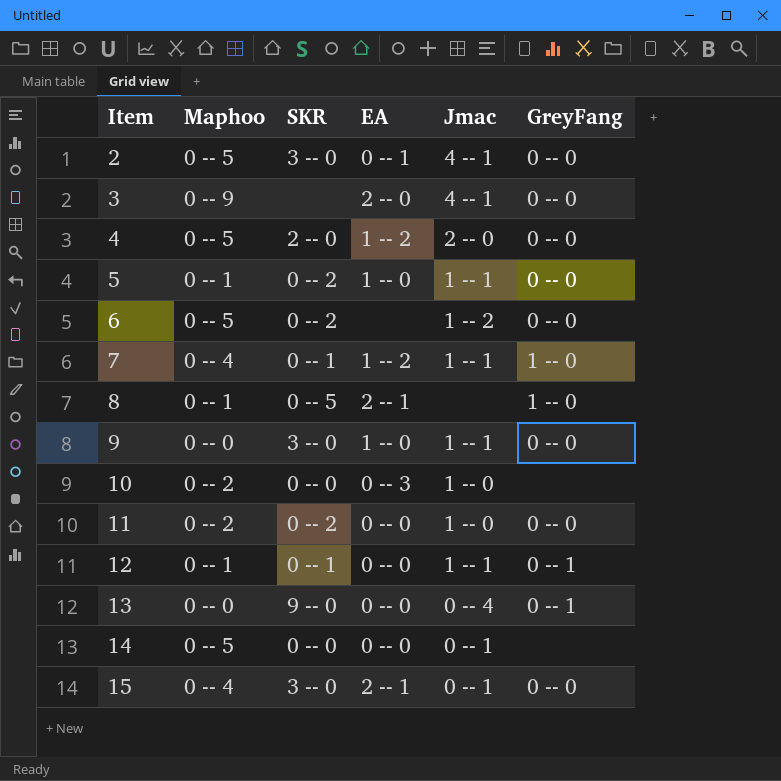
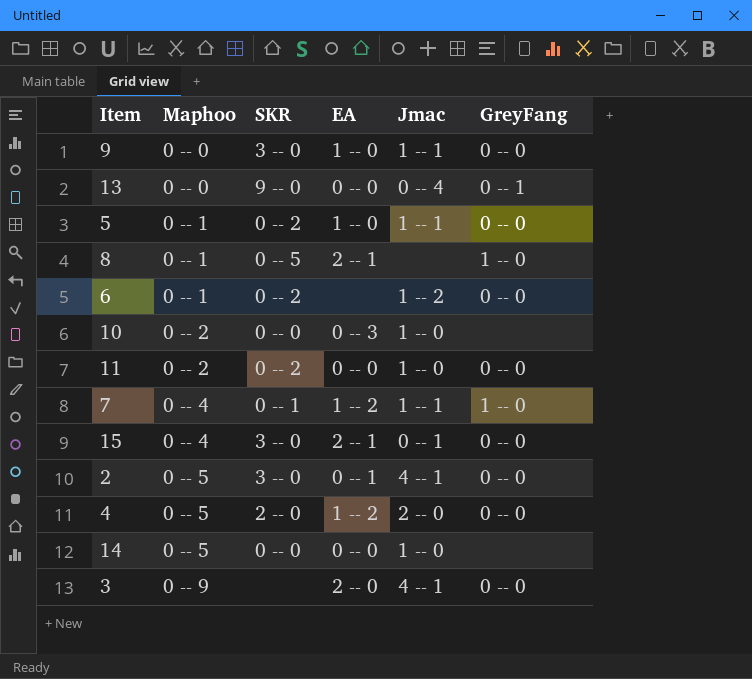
row order: Item ascending -> Maphoo ascending
row 12: 0 -- 1 | 0 -- 1 | 0 -- 0 | 1 -- 1 | 0 -- 1 -> none
6 | Maphoo: 0 -- 5 -> 0 -- 1
14 | Jmac: 0 -- 1 -> 1 -- 0

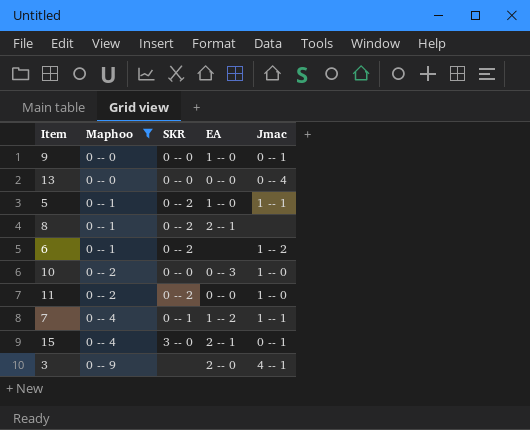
filter: none -> Maphoo != 0 -- 5
column GreyFang | position: 6 -> none
9 | SKR: 3 -- 0 -> 0 -- 0
9 | Jmac: 1 -- 1 -> 0 -- 1
13 | SKR: 9 -- 0 -> 0 -- 0
8 | SKR: 0 -- 5 -> 0 -- 2

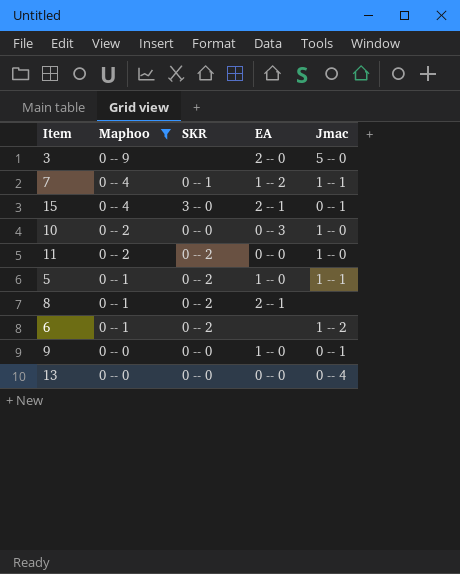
row order: Maphoo ascending -> Maphoo descending
3 | Jmac: 4 -- 1 -> 5 -- 0

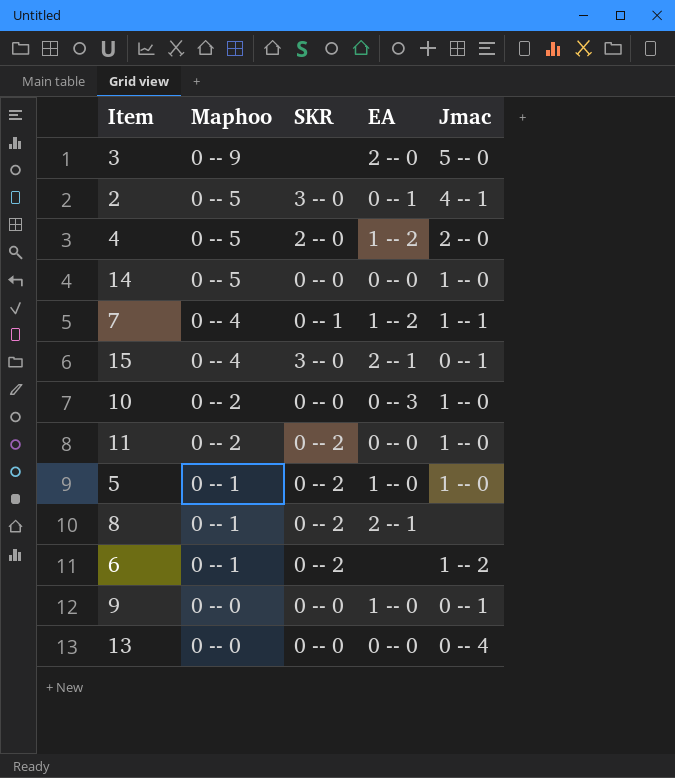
filter: Maphoo != 0 -- 5 -> none
5 | Jmac: 1 -- 1 -> 1 -- 0

